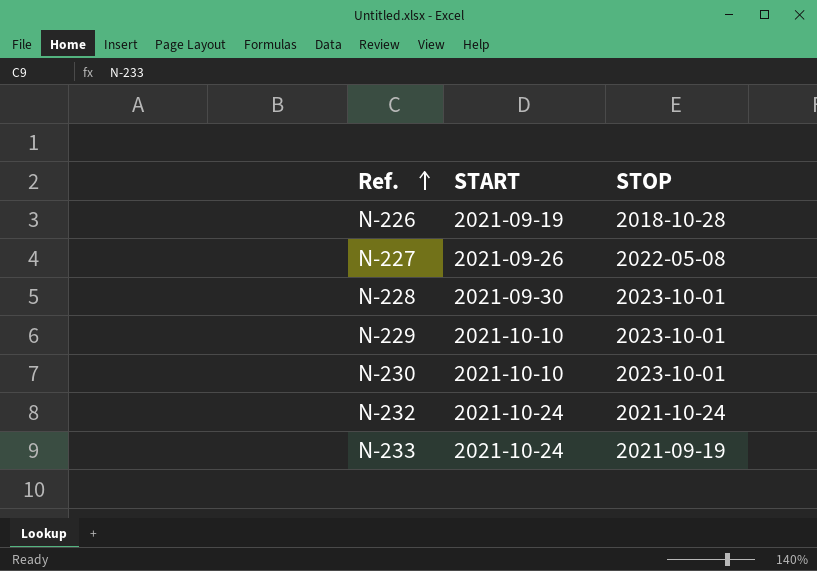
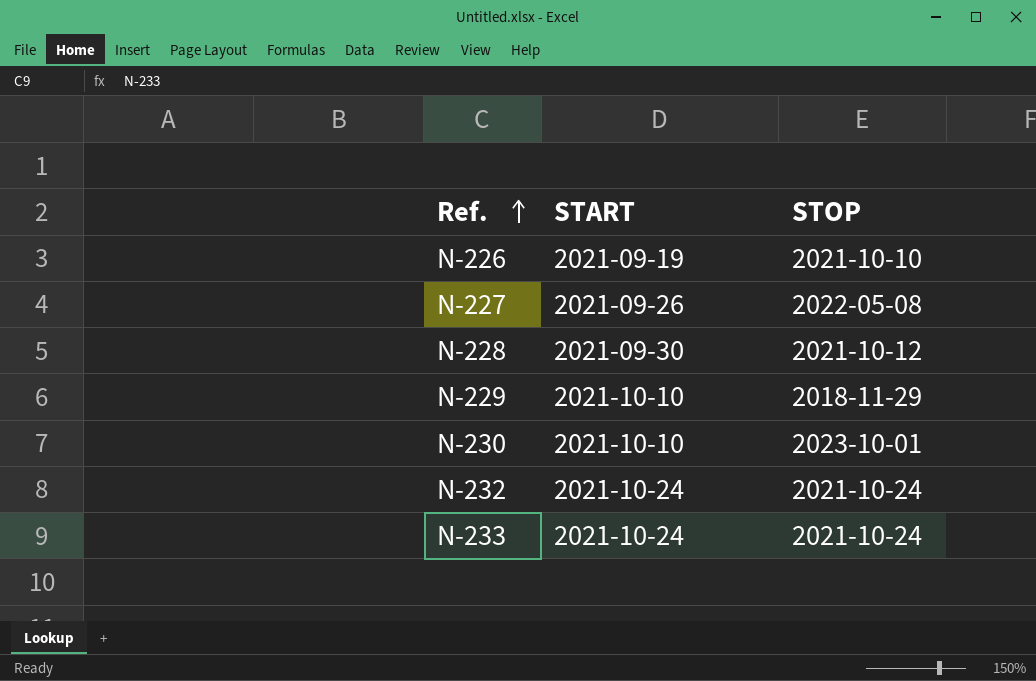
N-226 | STOP: 2018-10-28 -> 2021-10-10
N-228 | STOP: 2023-10-01 -> 2021-10-12
N-229 | STOP: 2023-10-01 -> 2018-11-29
N-233 | STOP: 2021-09-19 -> 2021-10-24

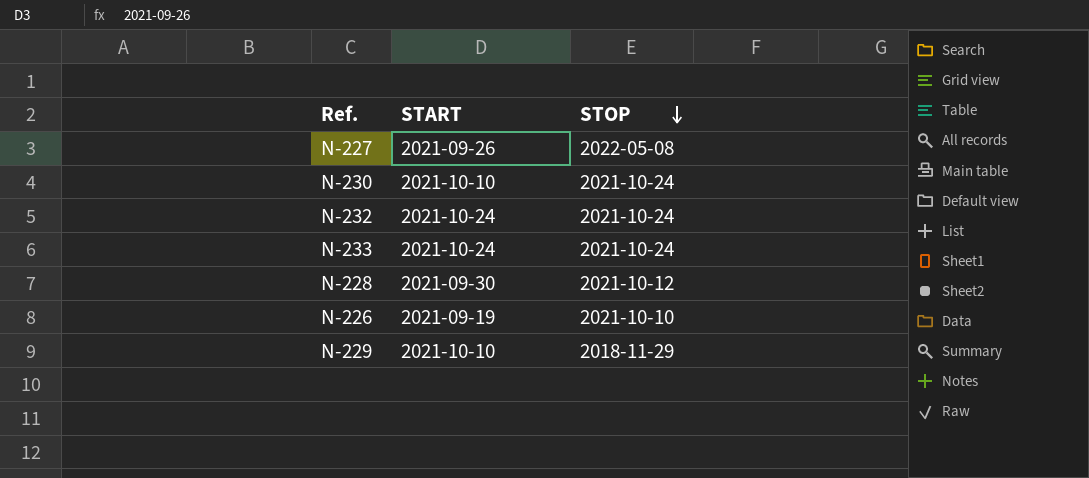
row order: Ref. ascending -> STOP descending
N-230 | STOP: 2023-10-01 -> 2021-10-24

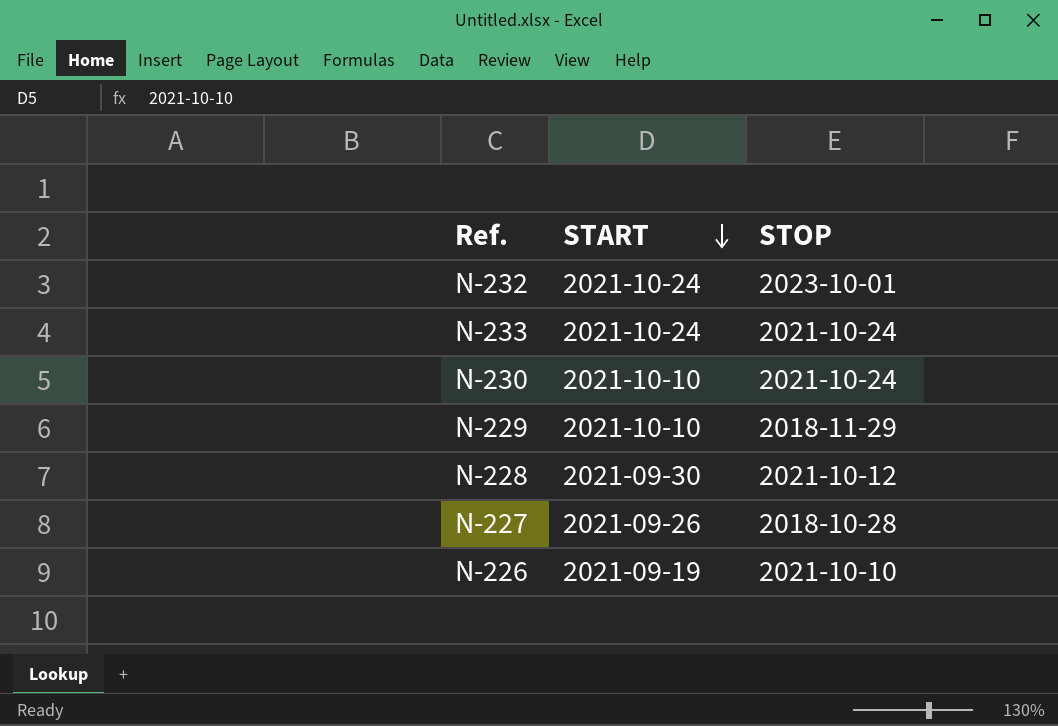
row order: STOP descending -> START descending
N-232 | STOP: 2021-10-24 -> 2023-10-01
N-227 | STOP: 2022-05-08 -> 2018-10-28

